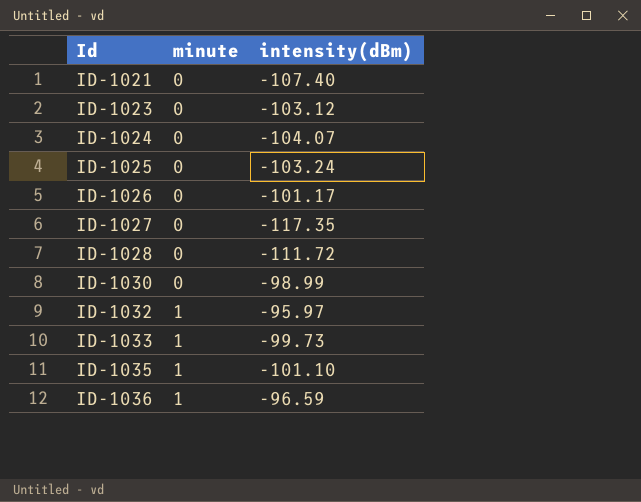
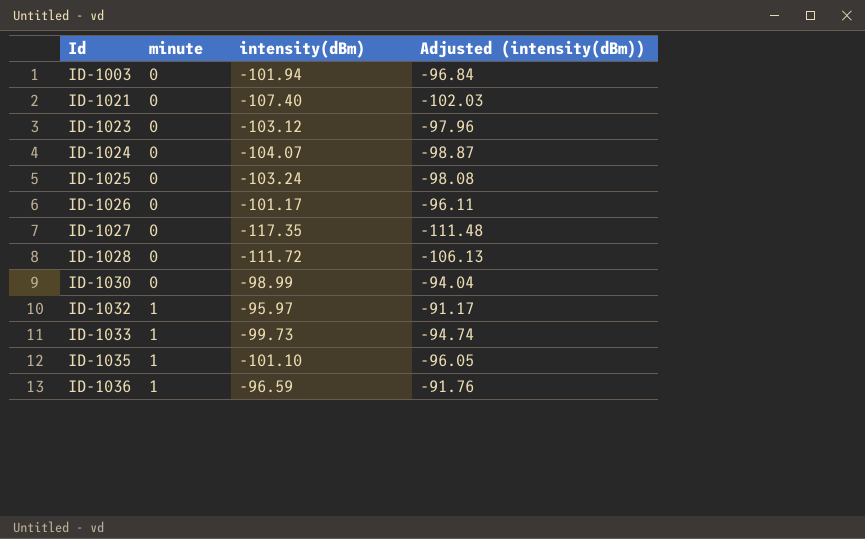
column Adjusted (intensity(dBm)) | formula: none -> [intensity(dBm)] * 0.95
row ID-1003: none -> 0 | -101.94 | -96.84

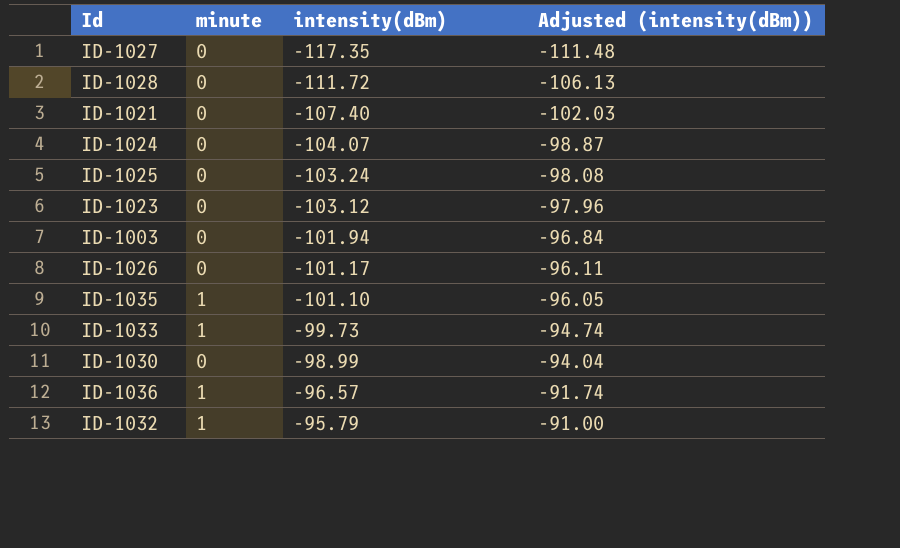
row order: Id ascending -> intensity(dBm) ascending
ID-1036 | intensity(dBm): -96.59 -> -96.57
ID-1036 | Adjusted (intensity(dBm)): -91.76 -> -91.74
ID-1032 | intensity(dBm): -95.97 -> -95.79
ID-1032 | Adjusted (intensity(dBm)): -91.17 -> -91.00

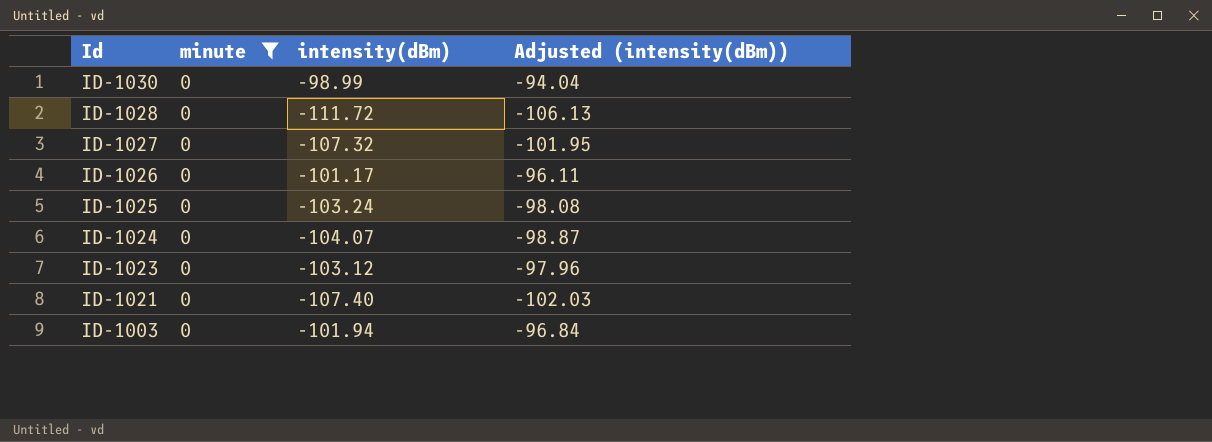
filter: none -> minute = 0
row order: intensity(dBm) ascending -> Id descending
ID-1027 | intensity(dBm): -117.35 -> -107.32
ID-1027 | Adjusted (intensity(dBm)): -111.48 -> -101.95

